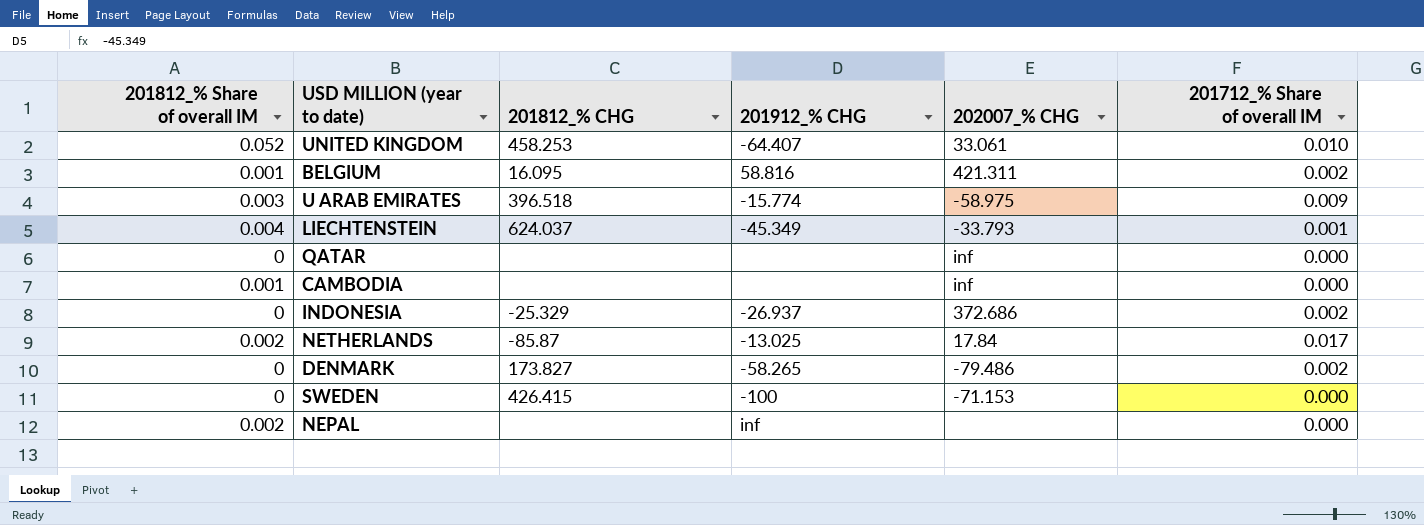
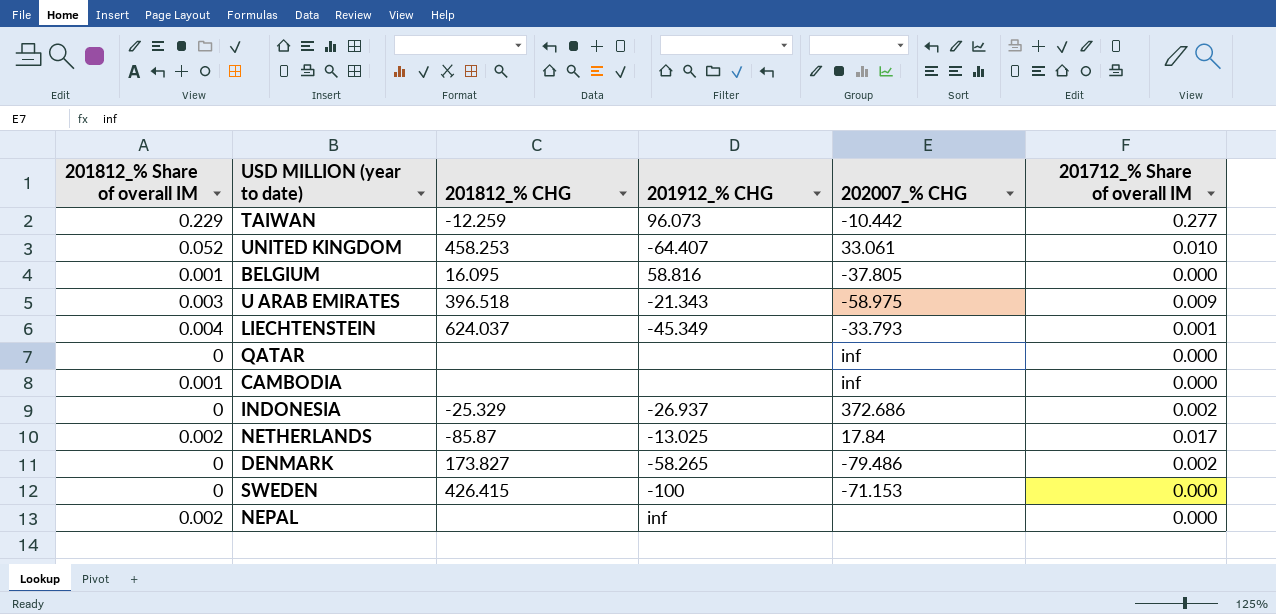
row TAIWAN: none -> 0.229 | -12.259 | 96.073 | -10.442 | 0.277
BELGIUM | 202007_% CHG: 421.311 -> -37.805
BELGIUM | 201712_% Share of overall IM: 0.002 -> 0.000
U ARAB EMIRATES | 201912_% CHG: -15.774 -> -21.343

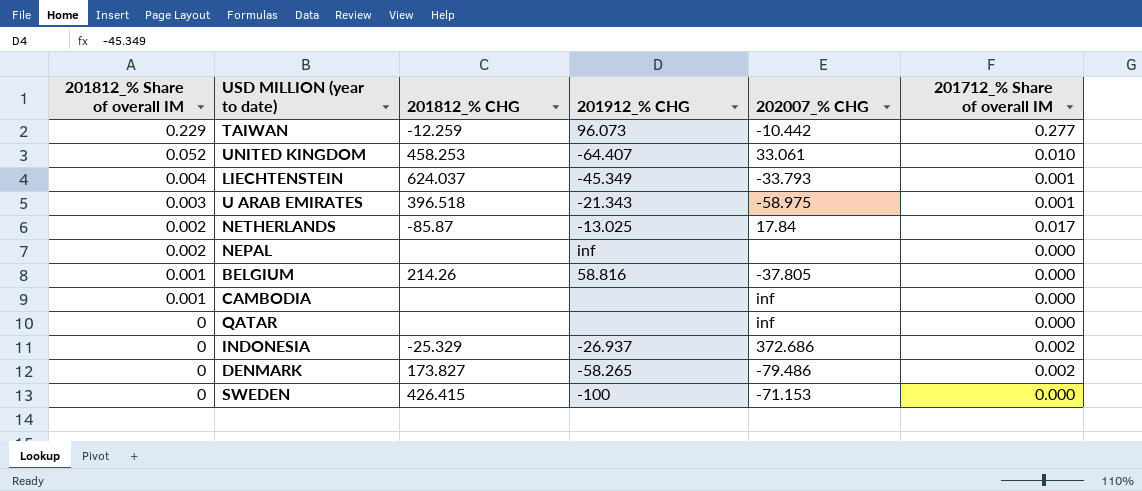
row order: none -> 201812_% Share of overall IM descending
U ARAB EMIRATES | 201712_% Share of overall IM: 0.009 -> 0.001
BELGIUM | 201812_% CHG: 16.095 -> 214.26

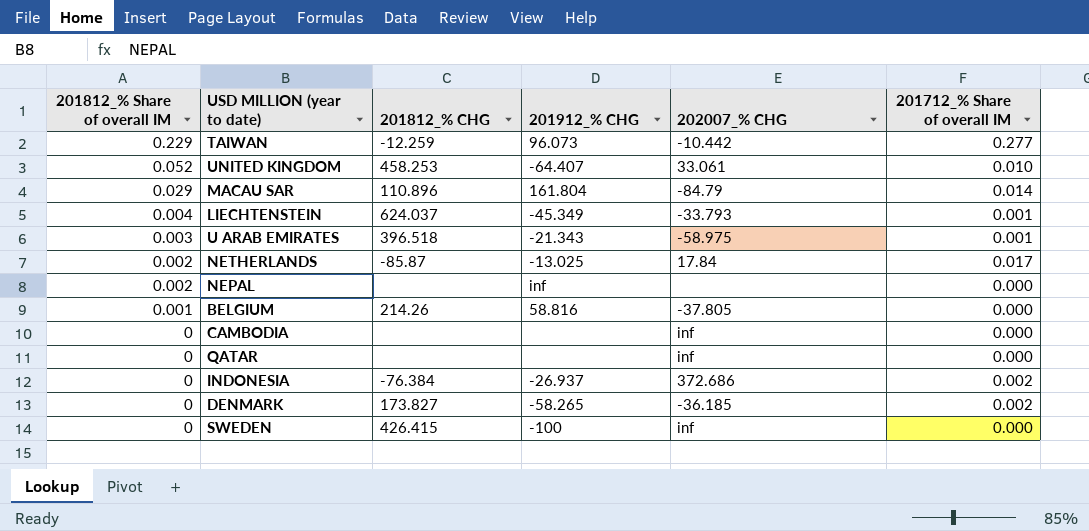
row MACAU SAR: none -> 0.029 | 110.896 | 161.804 | -84.79 | 0.014
CAMBODIA | 201812_% Share of overall IM: 0.001 -> 0
INDONESIA | 201812_% CHG: -25.329 -> -76.384
DENMARK | 202007_% CHG: -79.486 -> -36.185
SWEDEN | 202007_% CHG: -71.153 -> inf

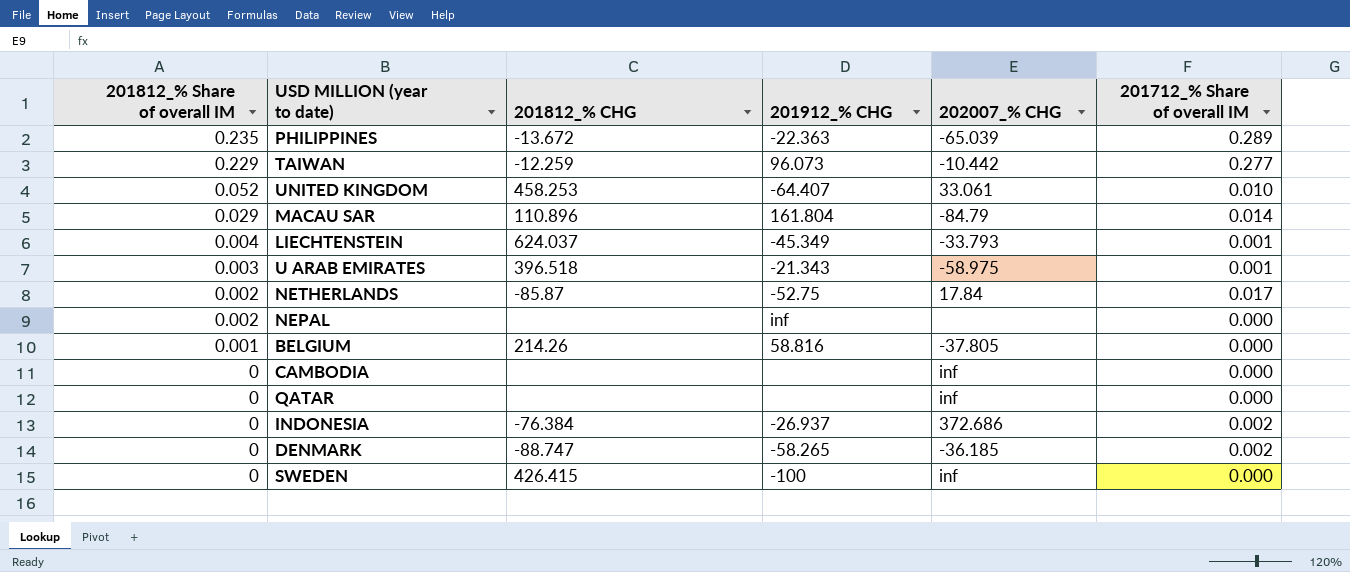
row PHILIPPINES: none -> 0.235 | -13.672 | -22.363 | -65.039 | 0.289
NETHERLANDS | 201912_% CHG: -13.025 -> -52.75
DENMARK | 201812_% CHG: 173.827 -> -88.747

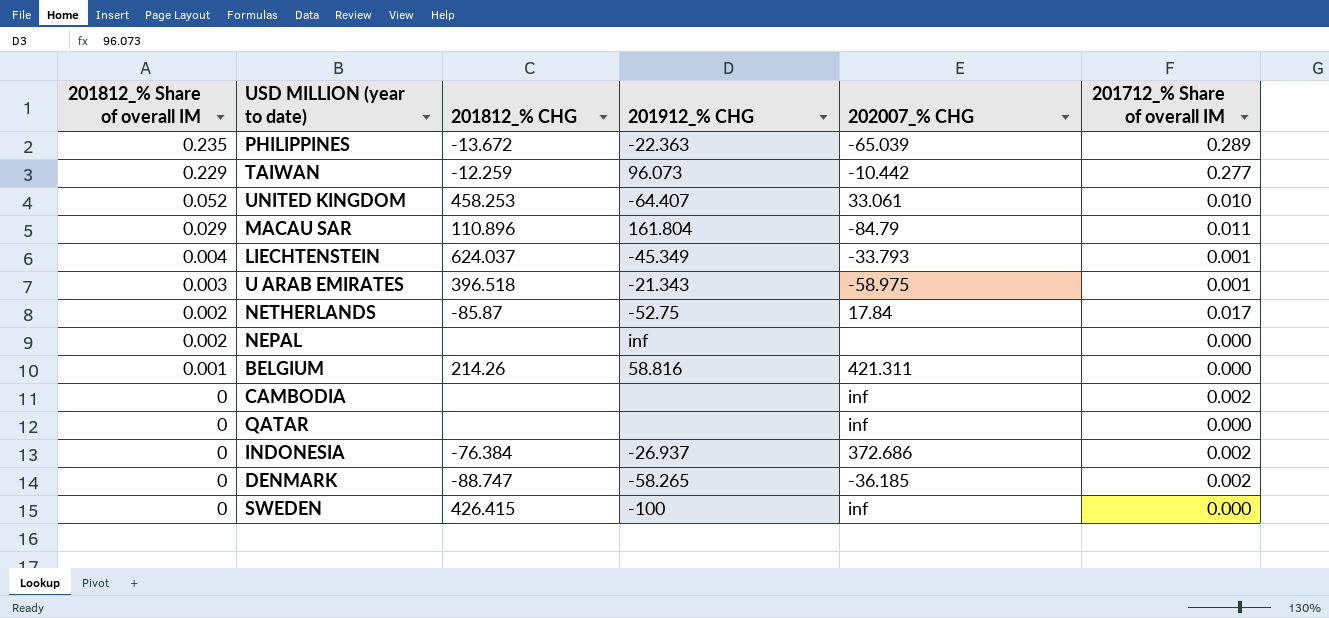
MACAU SAR | 201712_% Share of overall IM: 0.014 -> 0.011
BELGIUM | 202007_% CHG: -37.805 -> 421.311
CAMBODIA | 201712_% Share of overall IM: 0.000 -> 0.002

